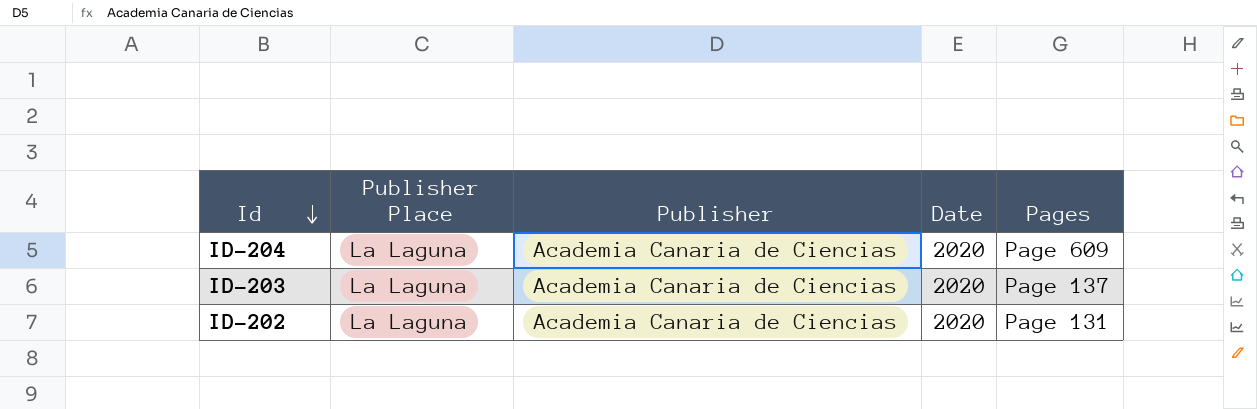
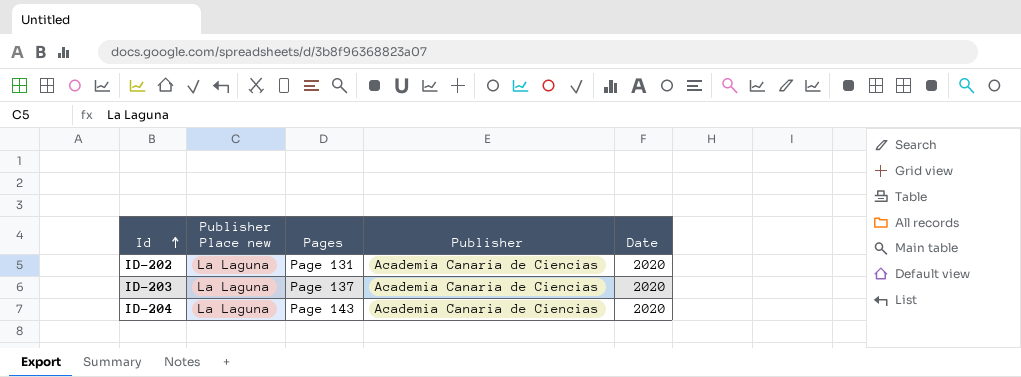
row order: Id descending -> Id ascending
column name: Publisher Place -> Publisher Place new
column Pages | position: 5 -> 3
ID-204 | Pages: Page 609 -> Page 143

